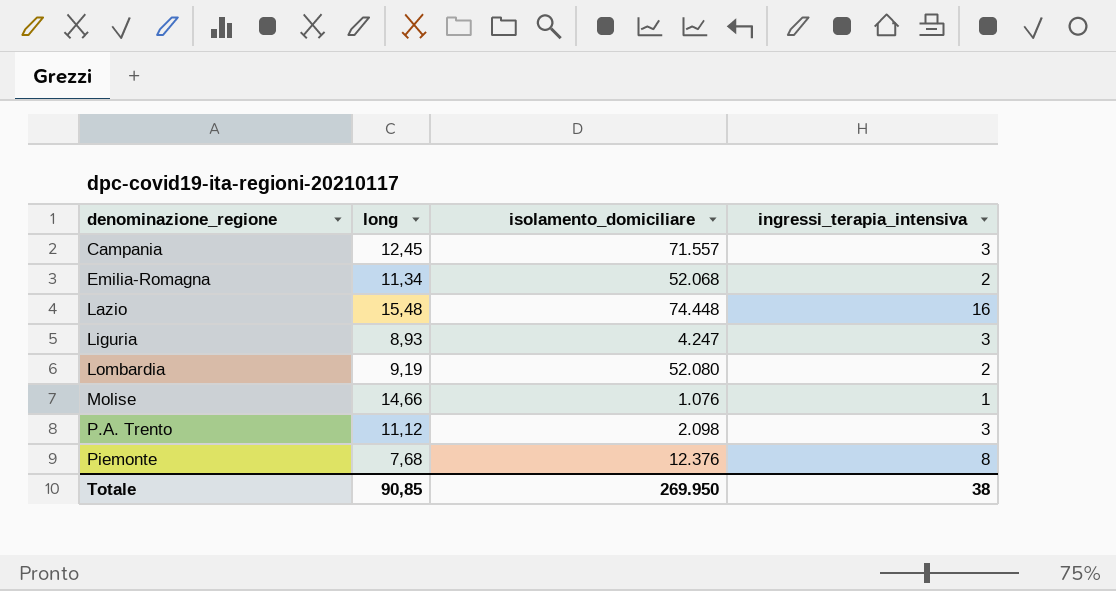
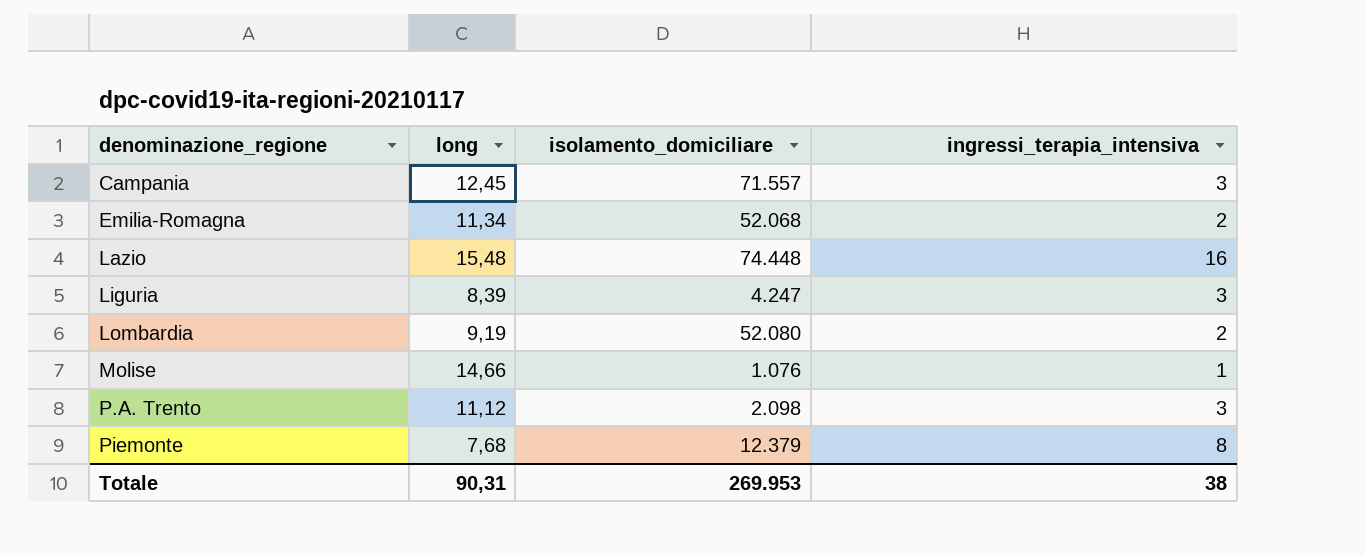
Liguria | long: 8,93 -> 8,39
Piemonte | isolamento_domiciliare: 12.376 -> 12.379
Totale | long: 90,85 -> 90,31
Totale | isolamento_domiciliare: 269.950 -> 269.953

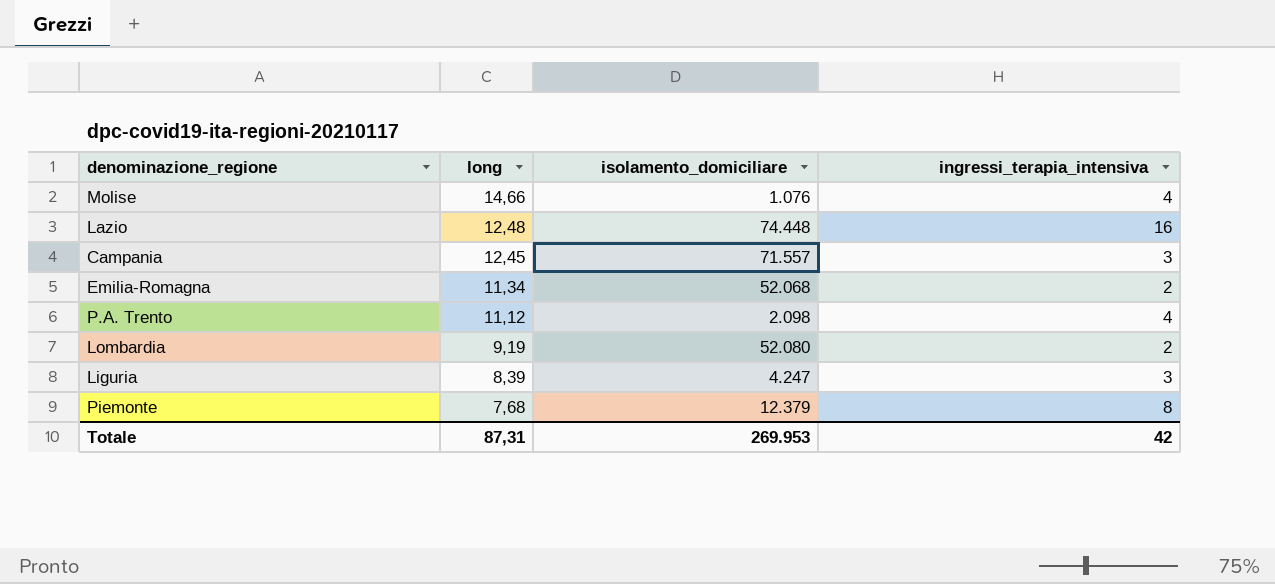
row order: denominazione_regione ascending -> long descending
Molise | ingressi_terapia_intensiva: 1 -> 4
Lazio | long: 15,48 -> 12,48
P.A. Trento | ingressi_terapia_intensiva: 3 -> 4
Totale | long: 90,31 -> 87,31
Totale | ingressi_terapia_intensiva: 38 -> 42

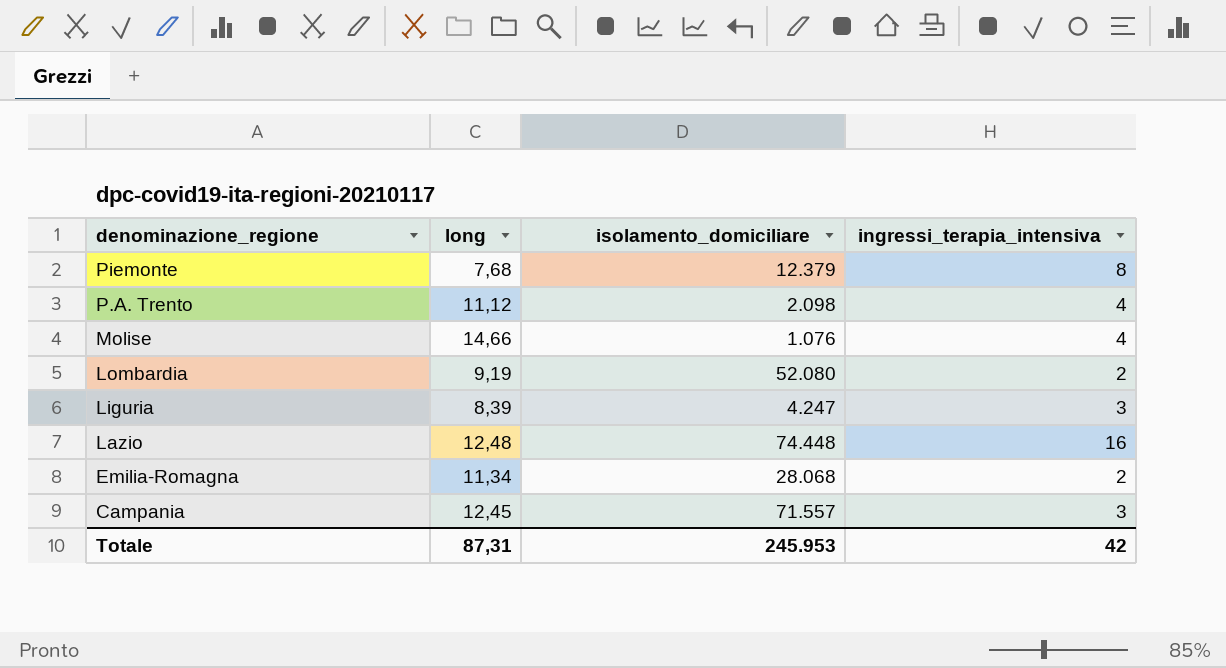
row order: long descending -> denominazione_regione descending
Emilia-Romagna | isolamento_domiciliare: 52.068 -> 28.068
Totale | isolamento_domiciliare: 269.953 -> 245.953

